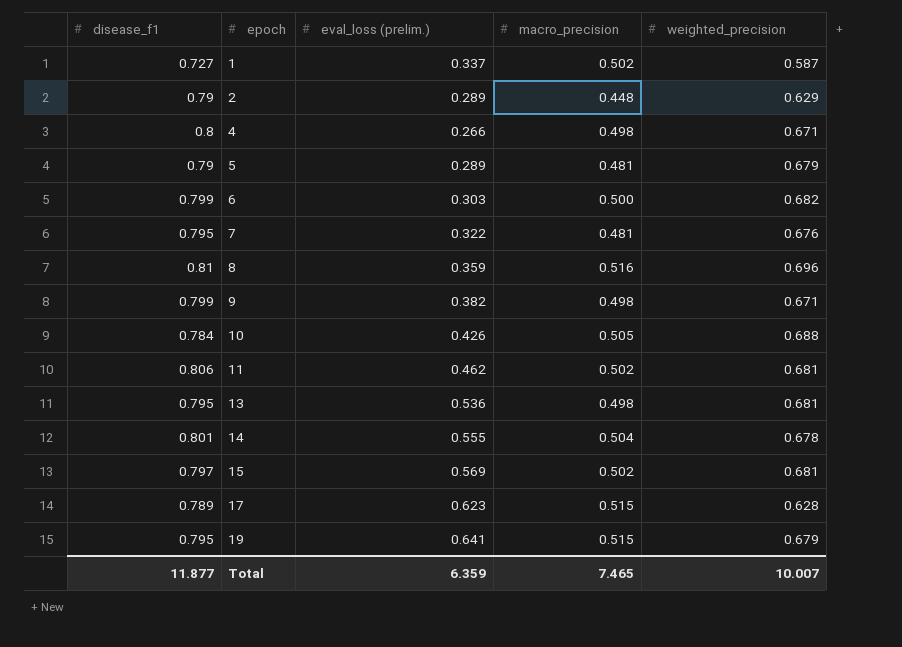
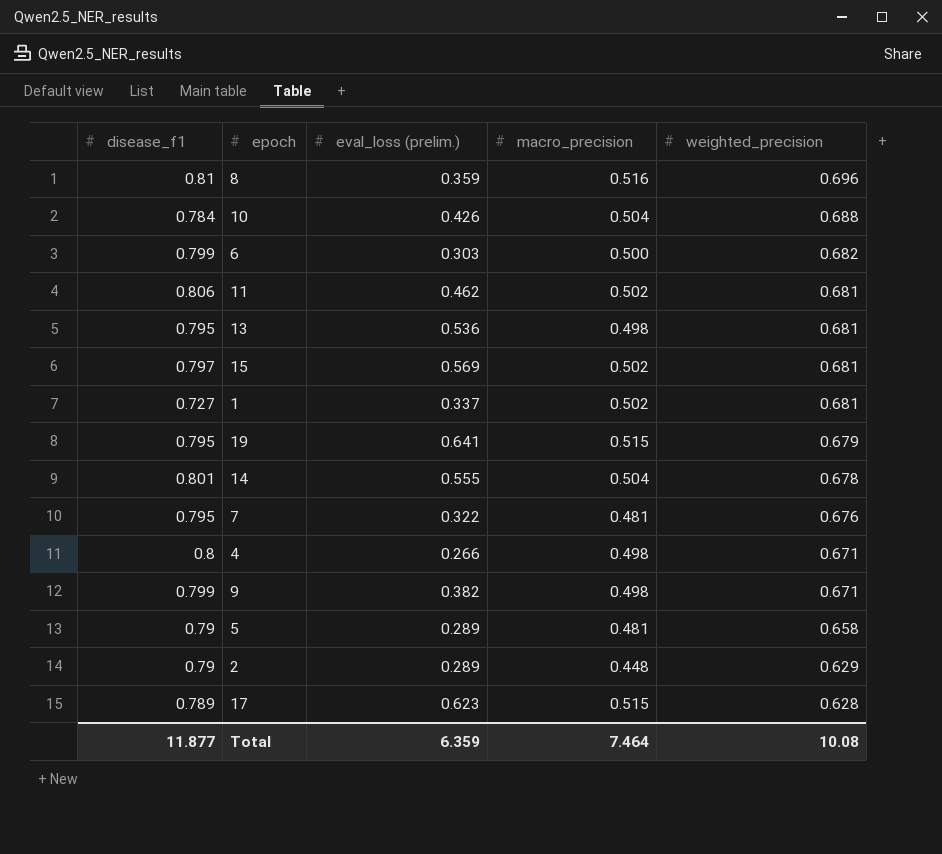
row order: epoch ascending -> weighted_precision descending
10 | macro_precision: 0.505 -> 0.504
1 | weighted_precision: 0.587 -> 0.681
5 | weighted_precision: 0.679 -> 0.658
Total | macro_precision: 7.465 -> 7.464
Total | weighted_precision: 10.007 -> 10.08

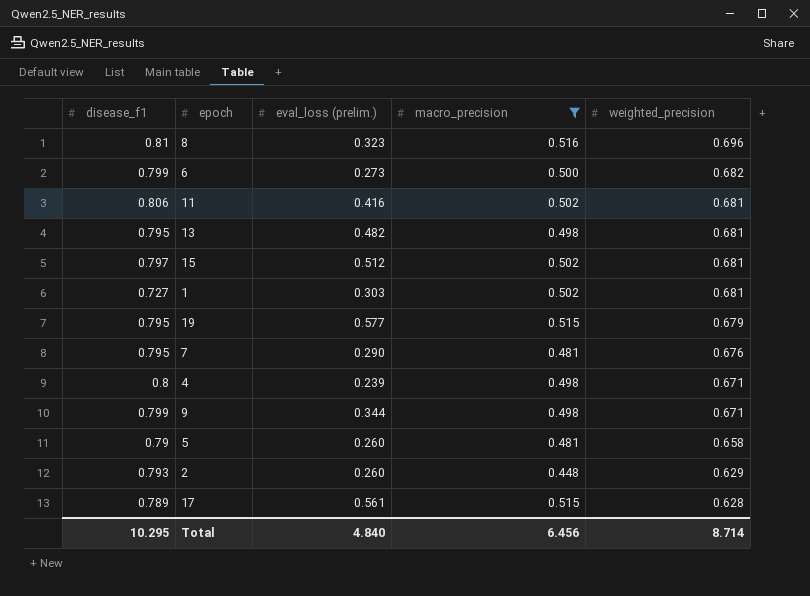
filter: none -> macro_precision != 0.504
8 | eval_loss (prelim.): 0.359 -> 0.323
6 | eval_loss (prelim.): 0.303 -> 0.273
11 | eval_loss (prelim.): 0.462 -> 0.416
13 | eval_loss (prelim.): 0.536 -> 0.482
15 | eval_loss (prelim.): 0.569 -> 0.512
1 | eval_loss (prelim.): 0.337 -> 0.303
19 | eval_loss (prelim.): 0.641 -> 0.577
7 | eval_loss (prelim.): 0.322 -> 0.290
4 | eval_loss (prelim.): 0.266 -> 0.239
9 | eval_loss (prelim.): 0.382 -> 0.344
5 | eval_loss (prelim.): 0.289 -> 0.260
2 | disease_f1: 0.79 -> 0.793
2 | eval_loss (prelim.): 0.289 -> 0.260
17 | eval_loss (prelim.): 0.623 -> 0.561
Total | disease_f1: 11.877 -> 10.295
Total | eval_loss (prelim.): 6.359 -> 4.840
Total | macro_precision: 7.464 -> 6.456
Total | weighted_precision: 10.08 -> 8.714

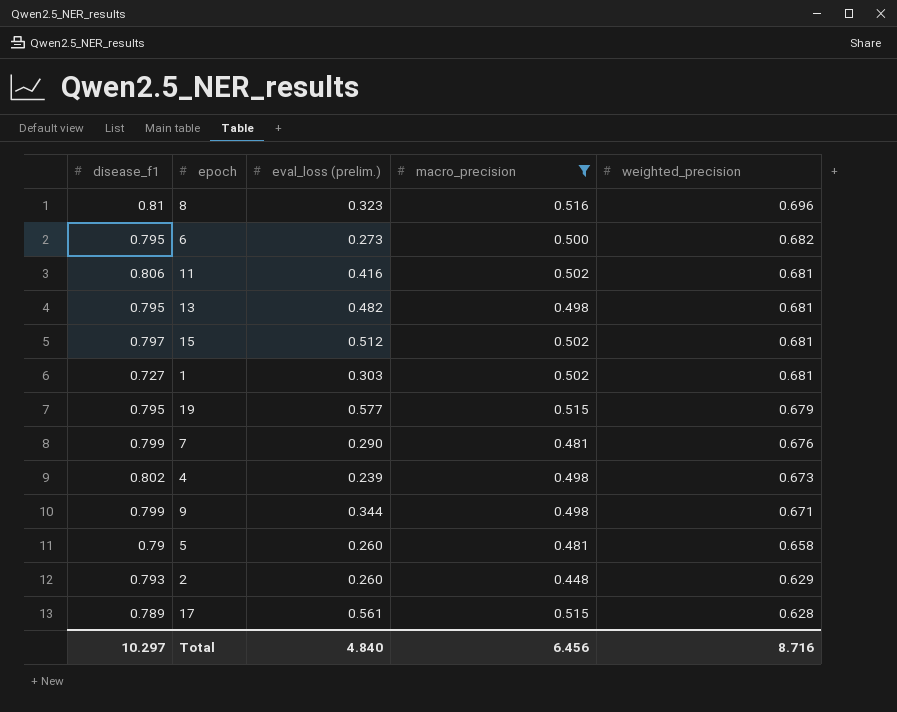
6 | disease_f1: 0.799 -> 0.795
7 | disease_f1: 0.795 -> 0.799
4 | disease_f1: 0.8 -> 0.802
4 | weighted_precision: 0.671 -> 0.673
Total | disease_f1: 10.295 -> 10.297
Total | weighted_precision: 8.714 -> 8.716

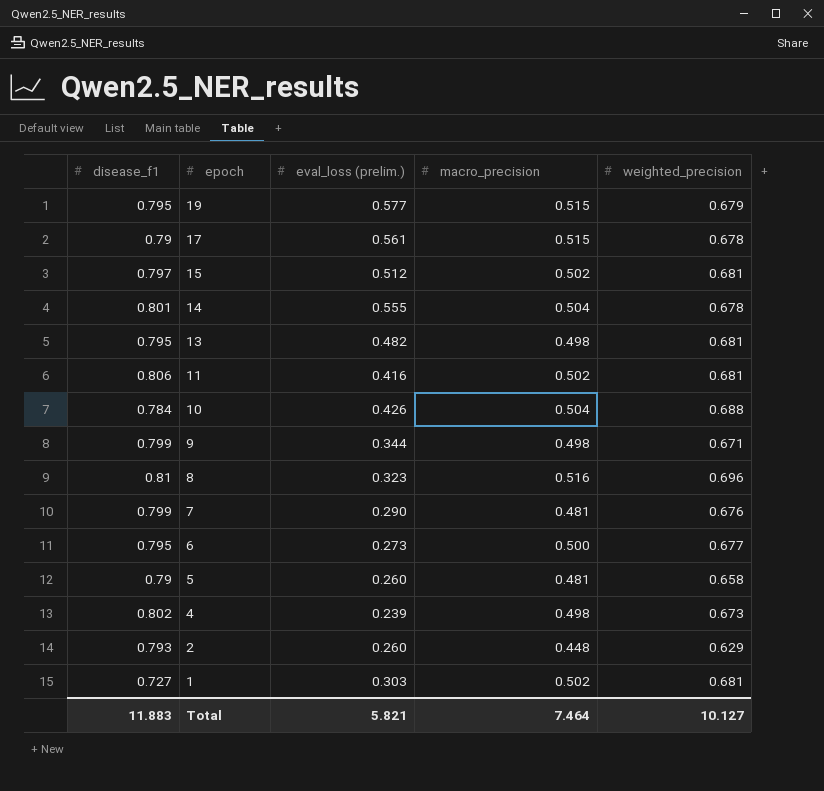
filter: macro_precision != 0.504 -> none
row order: weighted_precision descending -> epoch descending
17 | disease_f1: 0.789 -> 0.79
17 | weighted_precision: 0.628 -> 0.678
6 | weighted_precision: 0.682 -> 0.677
Total | disease_f1: 10.297 -> 11.883
Total | eval_loss (prelim.): 4.840 -> 5.821
Total | macro_precision: 6.456 -> 7.464
Total | weighted_precision: 8.716 -> 10.127

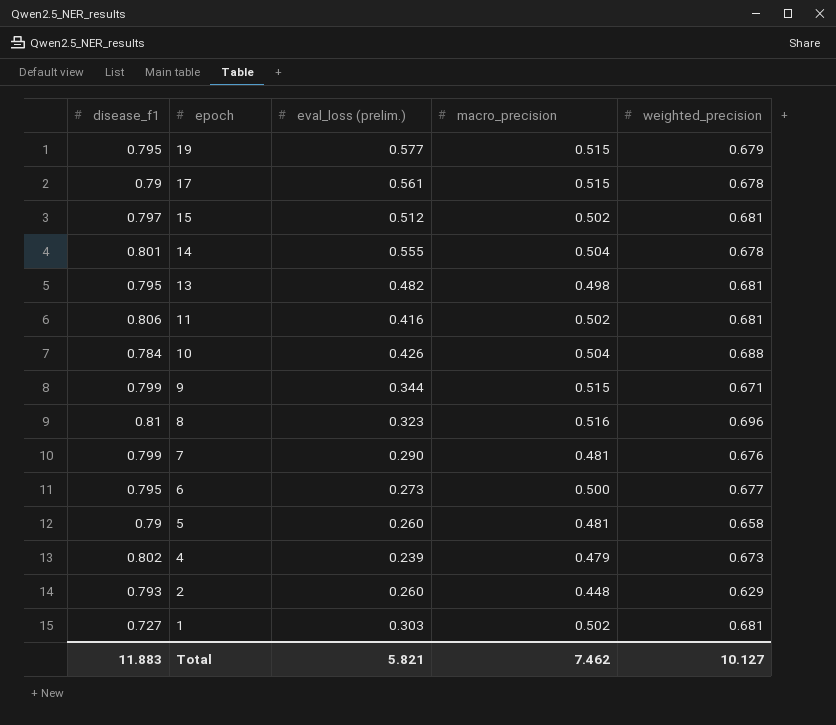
9 | macro_precision: 0.498 -> 0.515
4 | macro_precision: 0.498 -> 0.479
Total | macro_precision: 7.464 -> 7.462

